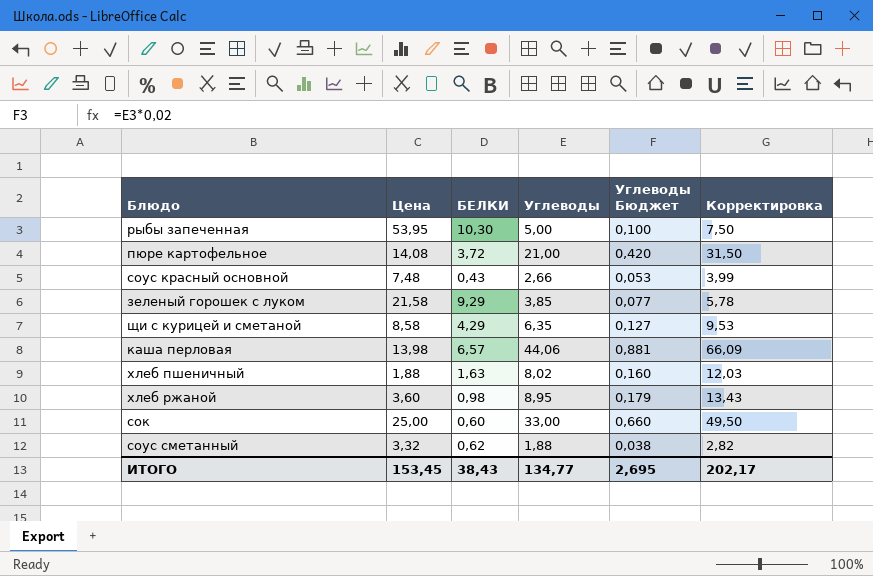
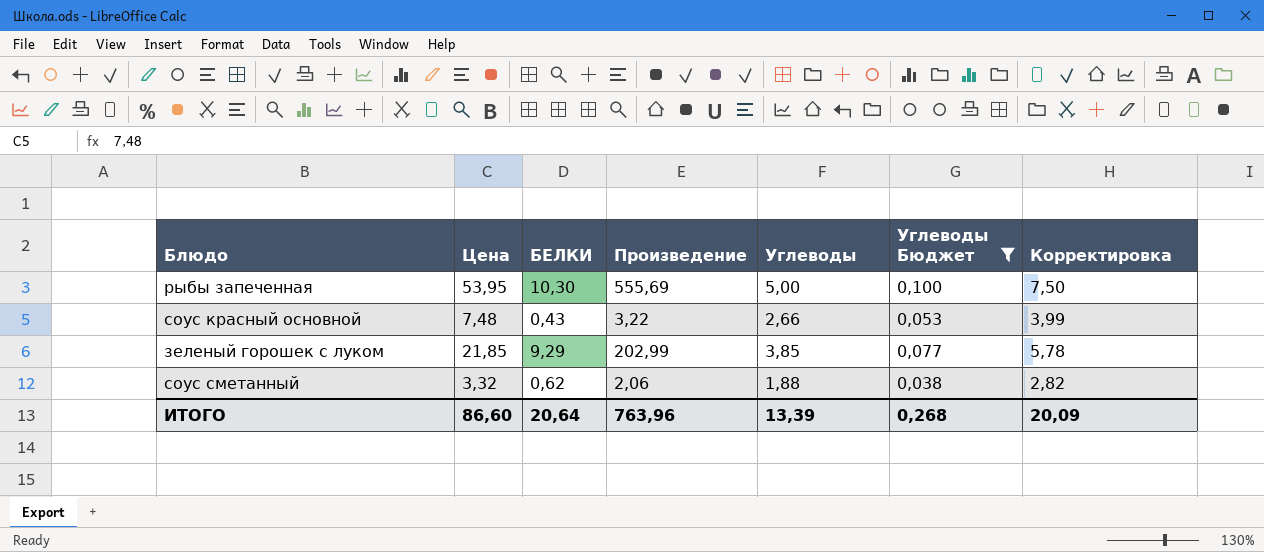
filter: none -> Углеводы Бюджет <= 0,100
column Произведение | formula: none -> [Цена] * [БЕЛКИ]
зеленый горошек с луком | Цена: 21,58 -> 21,85
ИТОГО | Цена: 153,45 -> 86,60
ИТОГО | БЕЛКИ: 38,43 -> 20,64
ИТОГО | Углеводы: 134,77 -> 13,39
ИТОГО | Углеводы Бюджет: 2,695 -> 0,268
ИТОГО | Корректировка: 202,17 -> 20,09

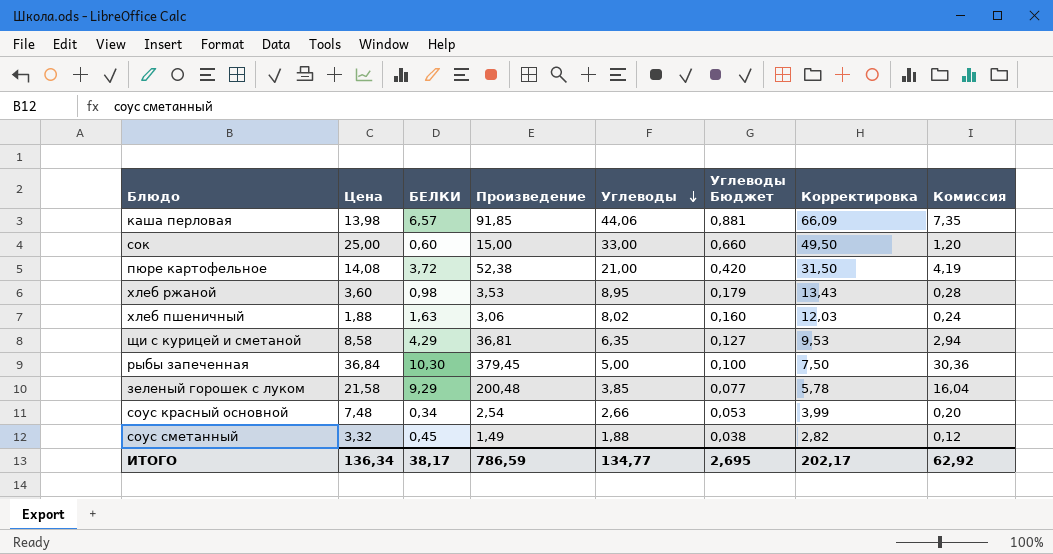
filter: Углеводы Бюджет <= 0,100 -> none
row order: none -> Углеводы descending
column Комиссия | formula: none -> [Произведение] * 0,08
рыбы запеченная | Цена: 53,95 -> 36,84
рыбы запеченная | Произведение: 555,69 -> 379,45
зеленый горошек с луком | Цена: 21,85 -> 21,58
зеленый горошек с луком | Произведение: 202,99 -> 200,48
соус красный основной | БЕЛКИ: 0,43 -> 0,34
соус красный основной | Произведение: 3,22 -> 2,54
соус сметанный | БЕЛКИ: 0,62 -> 0,45
соус сметанный | Произведение: 2,06 -> 1,49
ИТОГО | Цена: 86,60 -> 136,34
ИТОГО | БЕЛКИ: 20,64 -> 38,17
ИТОГО | Произведение: 763,96 -> 786,59
ИТОГО | Углеводы: 13,39 -> 134,77
ИТОГО | Углеводы Бюджет: 0,268 -> 2,695
ИТОГО | Корректировка: 20,09 -> 202,17

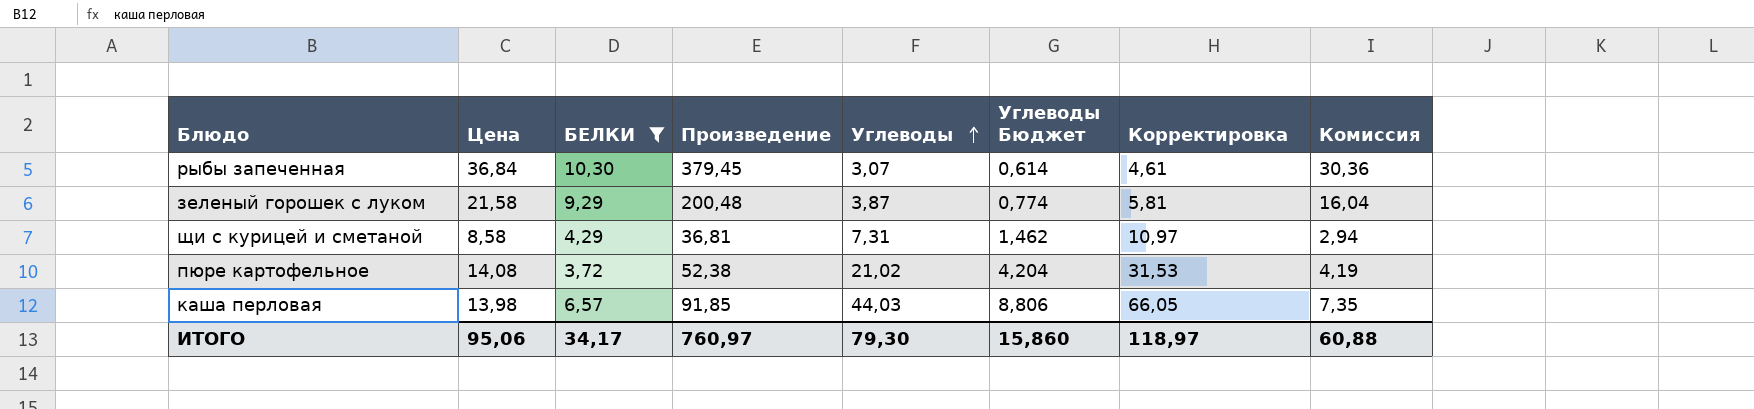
filter: none -> БЕЛКИ >= 3,72
row order: Углеводы descending -> Углеводы ascending
column Углеводы Бюджет | formula: [Углеводы] * 0,02 -> [Углеводы] * 0,2
рыбы запеченная | Углеводы: 5,00 -> 3,07
рыбы запеченная | Корректировка: 7,50 -> 4,61
зеленый горошек с луком | Углеводы: 3,85 -> 3,87
зеленый горошек с луком | Корректировка: 5,78 -> 5,81
щи с курицей и сметаной | Углеводы: 6,35 -> 7,31
щи с курицей и сметаной | Корректировка: 9,53 -> 10,97
пюре картофельное | Углеводы: 21,00 -> 21,02
пюре картофельное | Корректировка: 31,50 -> 31,53
каша перловая | Углеводы: 44,06 -> 44,03
каша перловая | Корректировка: 66,09 -> 66,05
ИТОГО | Цена: 136,34 -> 95,06
ИТОГО | БЕЛКИ: 38,17 -> 34,17
ИТОГО | Произведение: 786,59 -> 760,97
ИТОГО | Углеводы: 134,77 -> 79,30
ИТОГО | Углеводы Бюджет: 2,695 -> 15,860
ИТОГО | Корректировка: 202,17 -> 118,97
ИТОГО | Комиссия: 62,92 -> 60,88

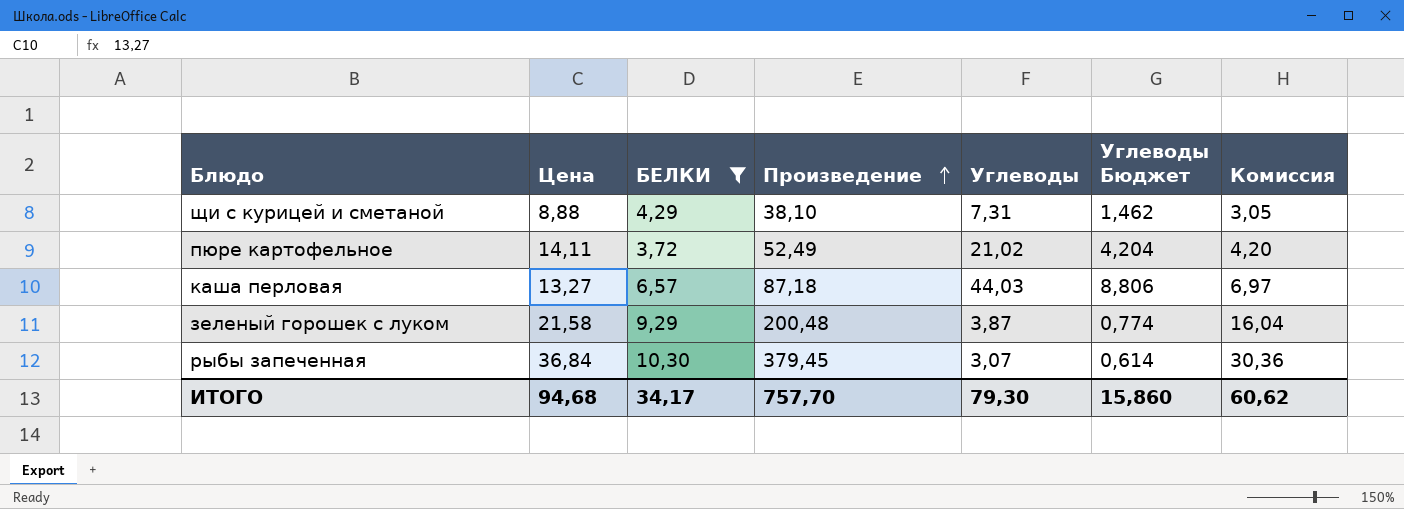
row order: Углеводы ascending -> Произведение ascending
column Корректировка | formula: [Углеводы] * 1,5 -> none
щи с курицей и сметаной | Цена: 8,58 -> 8,88
щи с курицей и сметаной | Произведение: 36,81 -> 38,10
щи с курицей и сметаной | Комиссия: 2,94 -> 3,05
пюре картофельное | Цена: 14,08 -> 14,11
пюре картофельное | Произведение: 52,38 -> 52,49
пюре картофельное | Комиссия: 4,19 -> 4,20
каша перловая | Цена: 13,98 -> 13,27
каша перловая | Произведение: 91,85 -> 87,18
каша перловая | Комиссия: 7,35 -> 6,97
ИТОГО | Цена: 95,06 -> 94,68
ИТОГО | Произведение: 760,97 -> 757,70
ИТОГО | Комиссия: 60,88 -> 60,62

